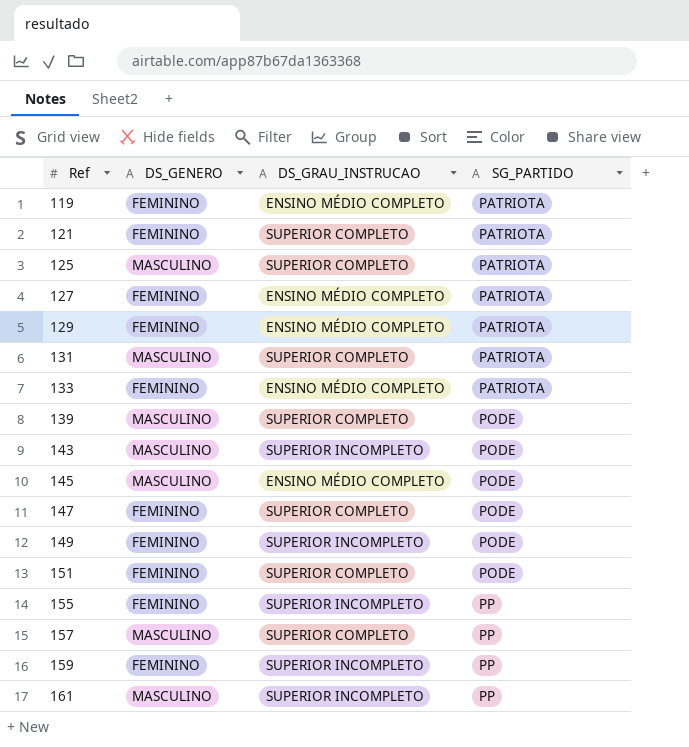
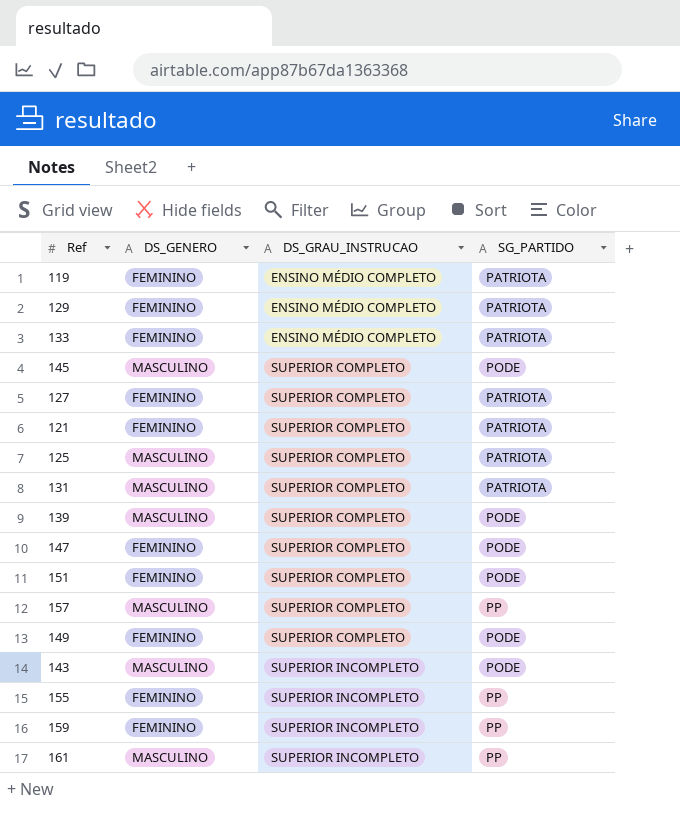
row order: Ref ascending -> DS_GRAU_INSTRUCAO ascending
145 | DS_GRAU_INSTRUCAO: ENSINO MÉDIO COMPLETO -> SUPERIOR COMPLETO
127 | DS_GRAU_INSTRUCAO: ENSINO MÉDIO COMPLETO -> SUPERIOR COMPLETO
149 | DS_GRAU_INSTRUCAO: SUPERIOR INCOMPLETO -> SUPERIOR COMPLETO

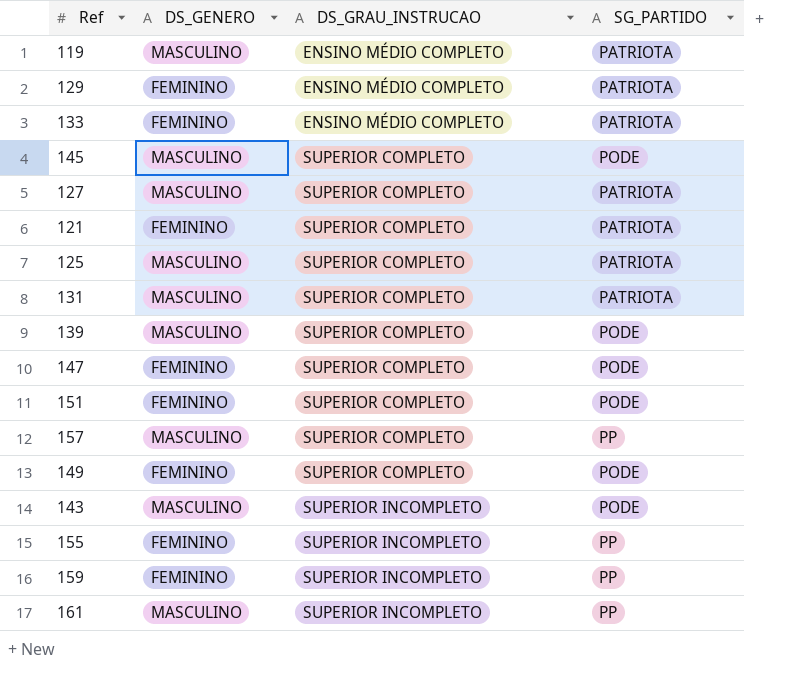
119 | DS_GENERO: FEMININO -> MASCULINO
127 | DS_GENERO: FEMININO -> MASCULINO

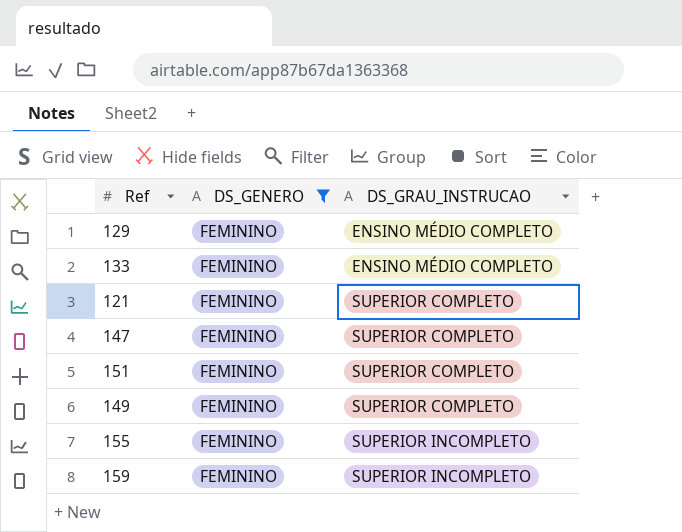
filter: none -> DS_GENERO = FEMININO
column SG_PARTIDO | position: 4 -> none

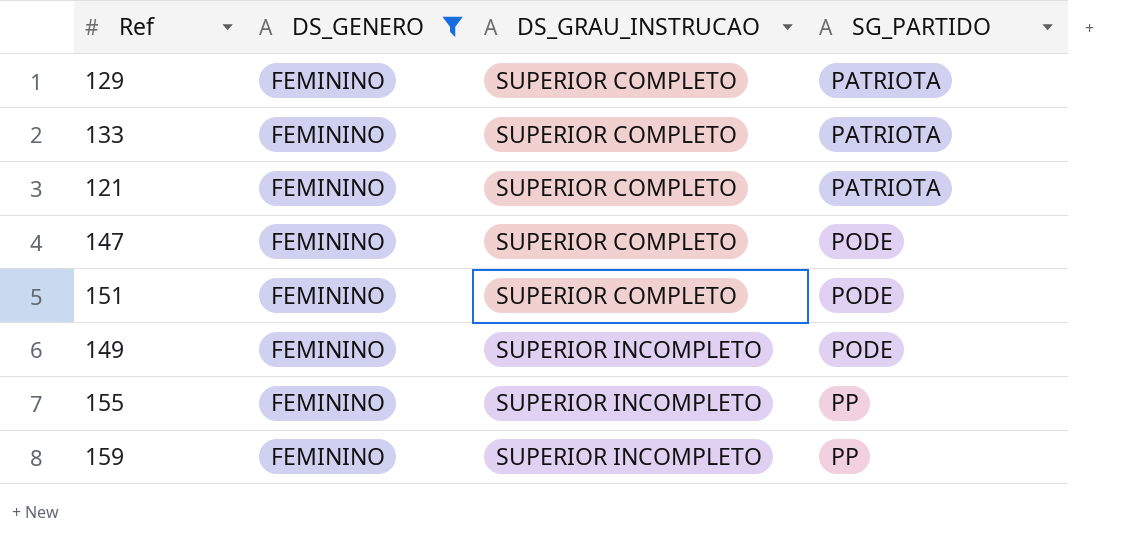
column SG_PARTIDO | position: none -> 4
129 | DS_GRAU_INSTRUCAO: ENSINO MÉDIO COMPLETO -> SUPERIOR COMPLETO
133 | DS_GRAU_INSTRUCAO: ENSINO MÉDIO COMPLETO -> SUPERIOR COMPLETO
149 | DS_GRAU_INSTRUCAO: SUPERIOR COMPLETO -> SUPERIOR INCOMPLETO

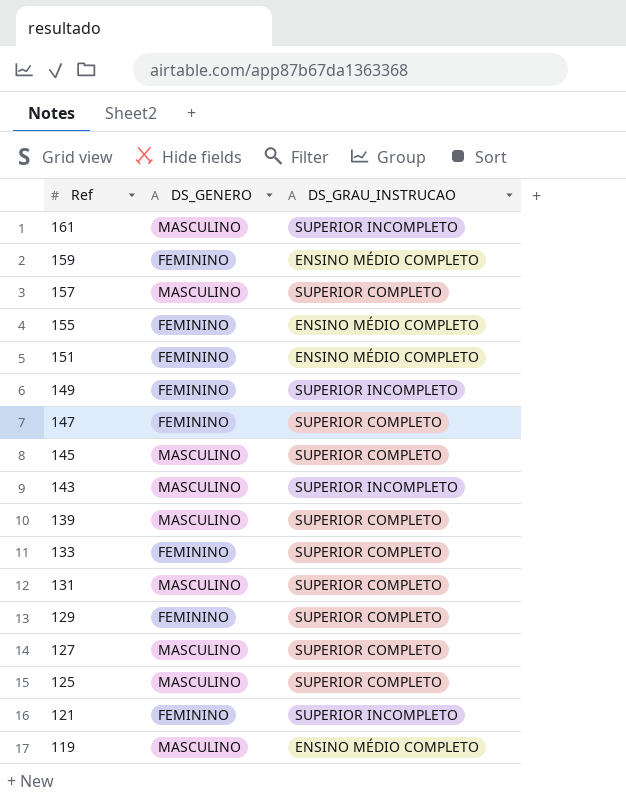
filter: DS_GENERO = FEMININO -> none
row order: DS_GRAU_INSTRUCAO ascending -> Ref descending
column SG_PARTIDO | position: 4 -> none
159 | DS_GRAU_INSTRUCAO: SUPERIOR INCOMPLETO -> ENSINO MÉDIO COMPLETO
155 | DS_GRAU_INSTRUCAO: SUPERIOR INCOMPLETO -> ENSINO MÉDIO COMPLETO
151 | DS_GRAU_INSTRUCAO: SUPERIOR COMPLETO -> ENSINO MÉDIO COMPLETO
121 | DS_GRAU_INSTRUCAO: SUPERIOR COMPLETO -> SUPERIOR INCOMPLETO

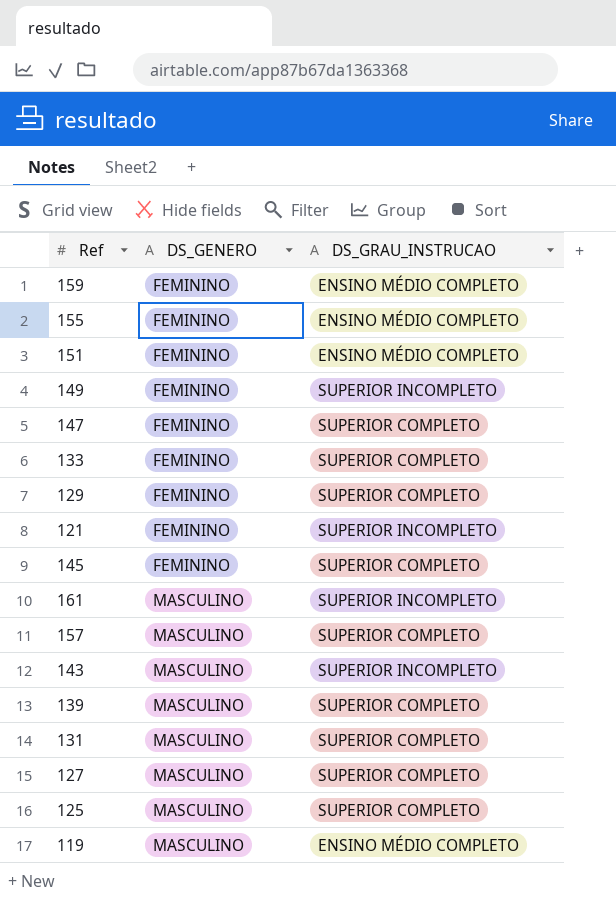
row order: Ref descending -> DS_GENERO ascending
145 | DS_GENERO: MASCULINO -> FEMININO

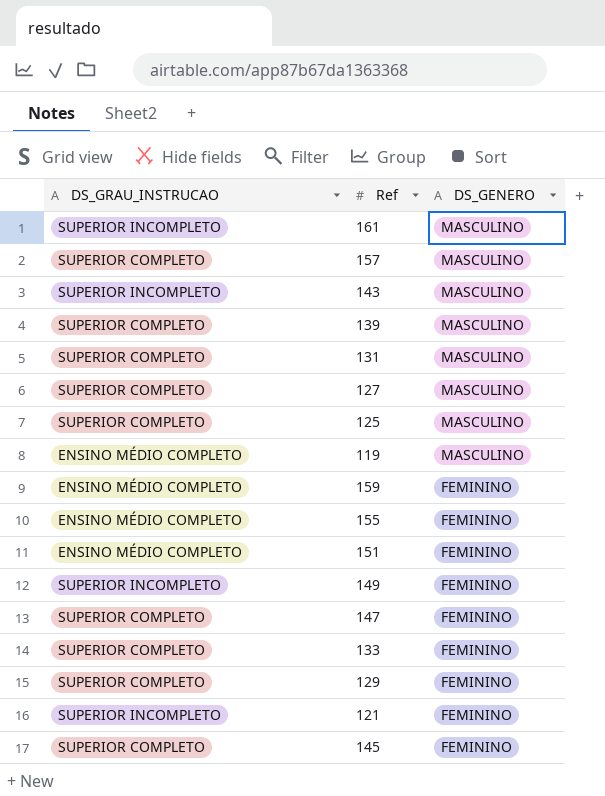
row order: DS_GENERO ascending -> DS_GENERO descending
column DS_GRAU_INSTRUCAO | position: 3 -> 1

